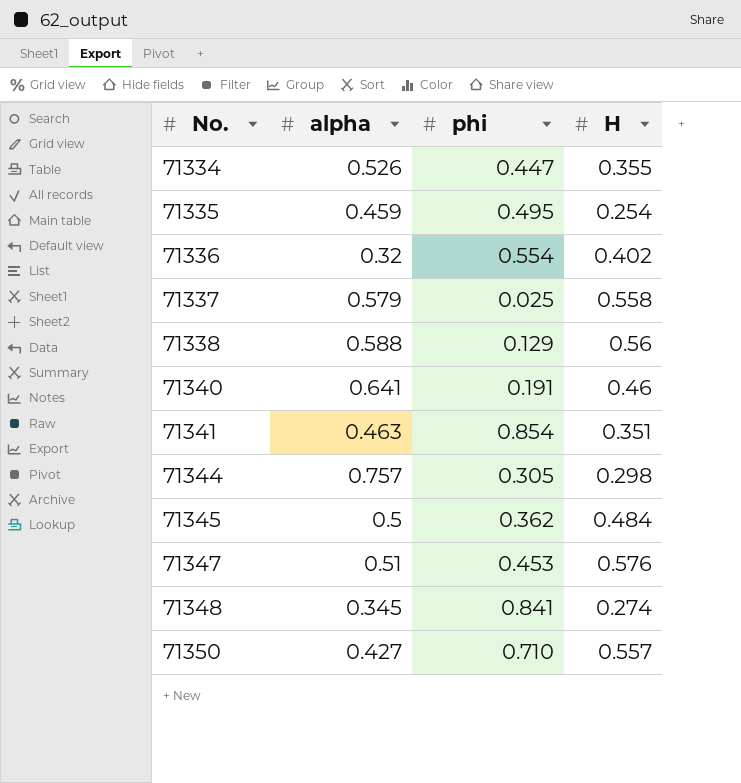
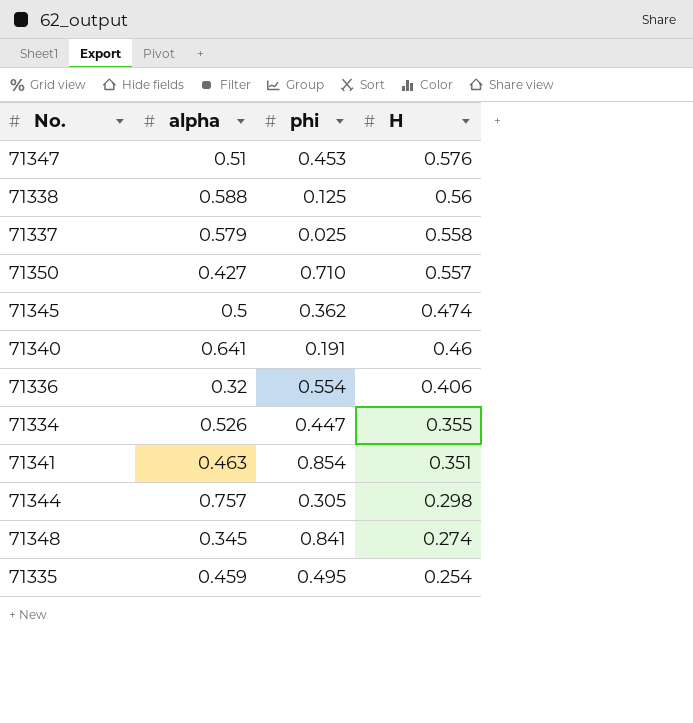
row order: No. ascending -> H descending
71338 | phi: 0.129 -> 0.125
71345 | H: 0.484 -> 0.474
71336 | H: 0.402 -> 0.406

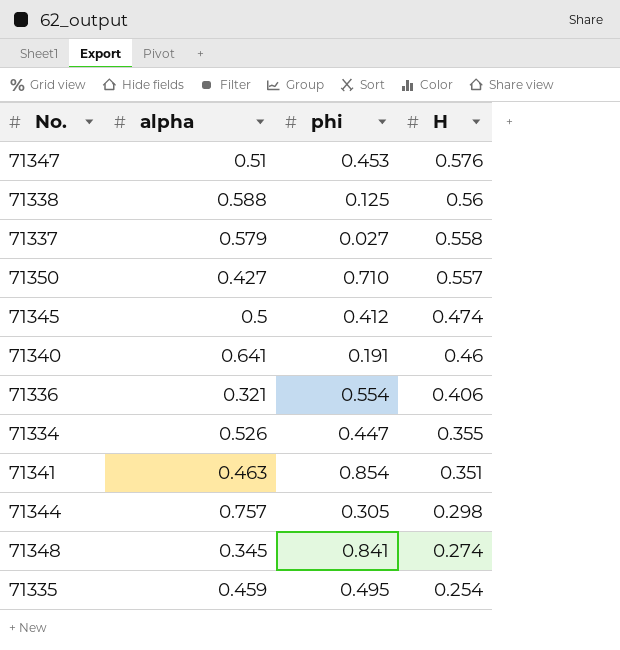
71337 | phi: 0.025 -> 0.027
71345 | phi: 0.362 -> 0.412
71336 | alpha: 0.32 -> 0.321

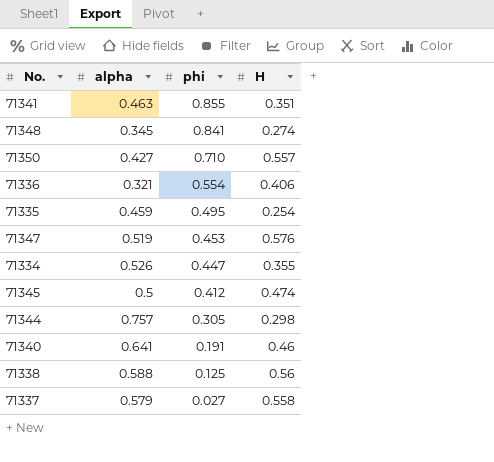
row order: H descending -> phi descending
71341 | phi: 0.854 -> 0.855
71347 | alpha: 0.51 -> 0.519

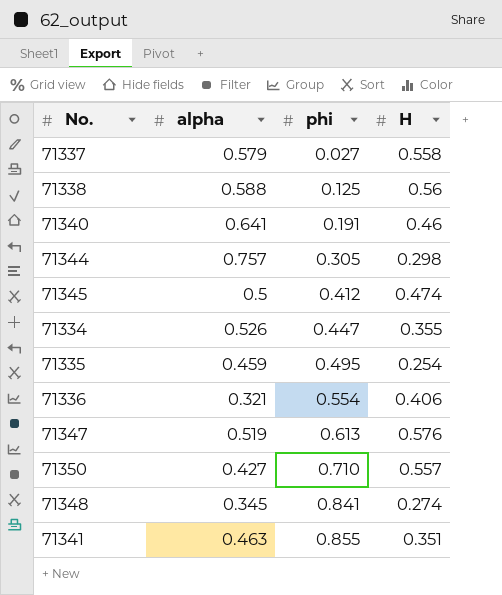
row order: phi descending -> phi ascending
71347 | phi: 0.453 -> 0.613

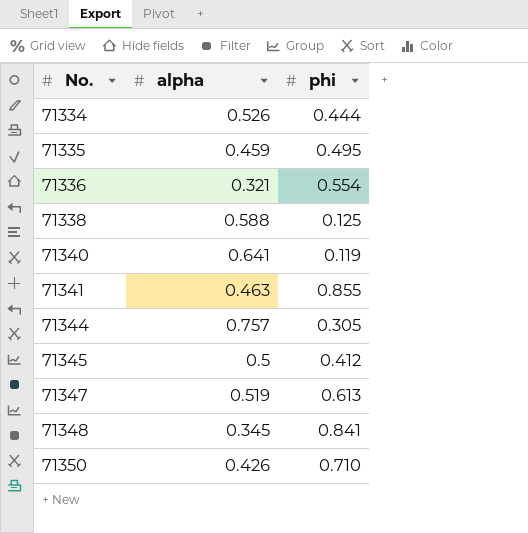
row order: phi ascending -> No. ascending
column H | position: 4 -> none
row 71337: 0.579 | 0.027 | 0.558 -> none
71334 | phi: 0.447 -> 0.444
71340 | phi: 0.191 -> 0.119
71350 | alpha: 0.427 -> 0.426

